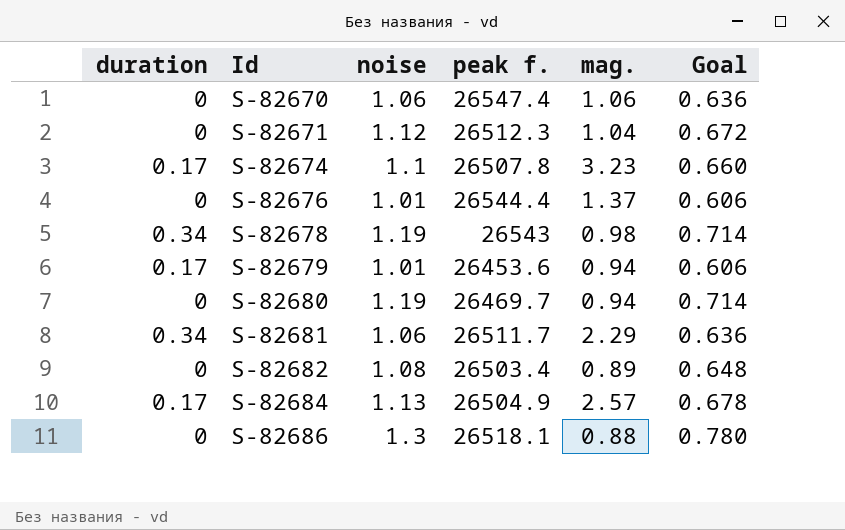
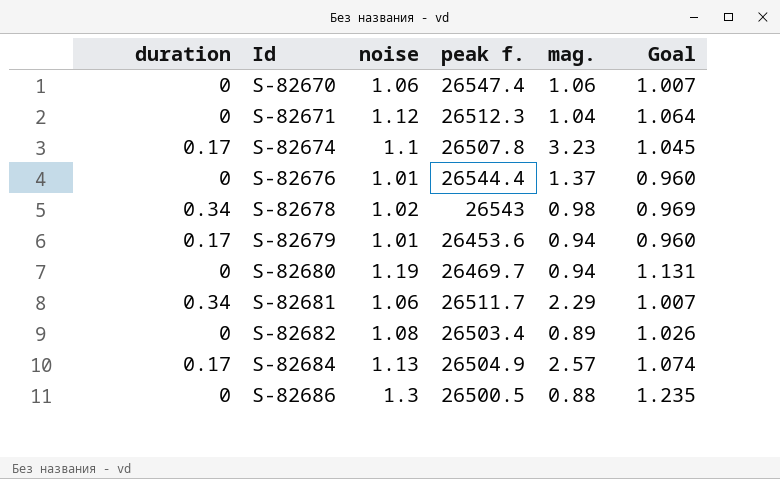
column Goal | formula: [noise] * 0.6 -> [noise] * 0.95
S-82678 | noise: 1.19 -> 1.02
S-82686 | peak f.: 26518.1 -> 26500.5

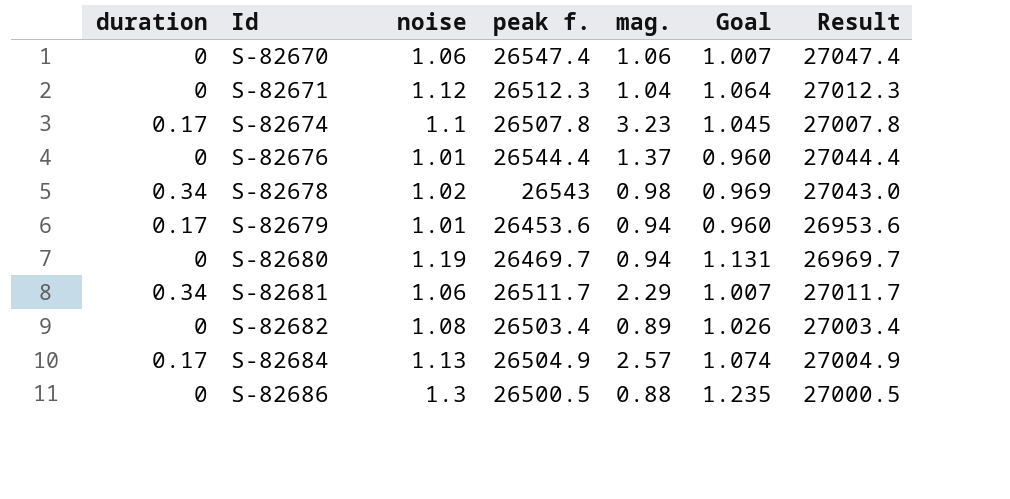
column Result | formula: none -> [peak f.] + 500

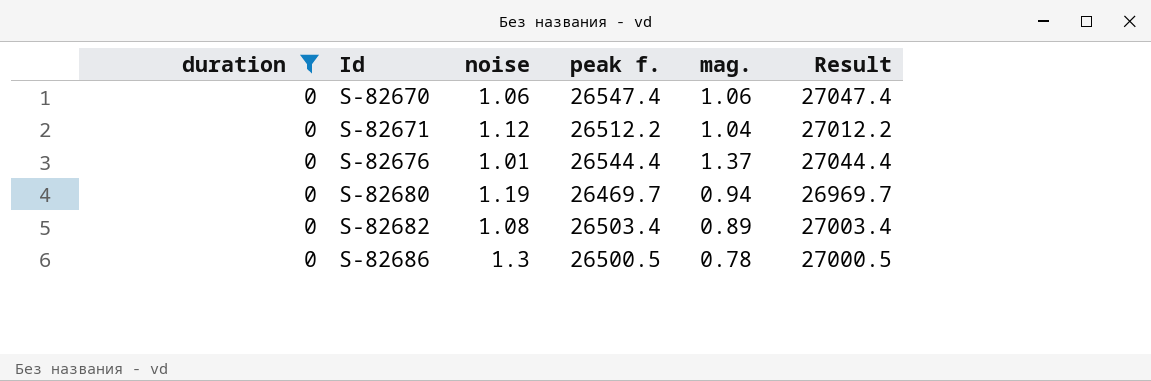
filter: none -> duration = 0
column Goal | formula: [noise] * 0.95 -> none
S-82671 | peak f.: 26512.3 -> 26512.2
S-82671 | Result: 27012.3 -> 27012.2
S-82686 | mag.: 0.88 -> 0.78

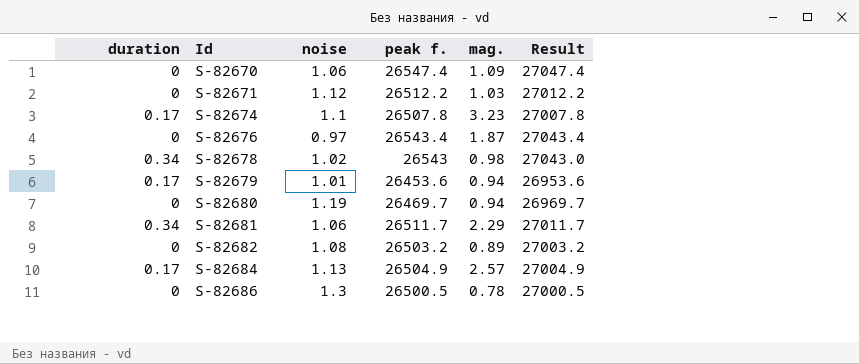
filter: duration = 0 -> none
S-82670 | mag.: 1.06 -> 1.09
S-82671 | mag.: 1.04 -> 1.03
S-82676 | noise: 1.01 -> 0.97
S-82676 | peak f.: 26544.4 -> 26543.4
S-82676 | mag.: 1.37 -> 1.87
S-82676 | Result: 27044.4 -> 27043.4
S-82682 | peak f.: 26503.4 -> 26503.2
S-82682 | Result: 27003.4 -> 27003.2

